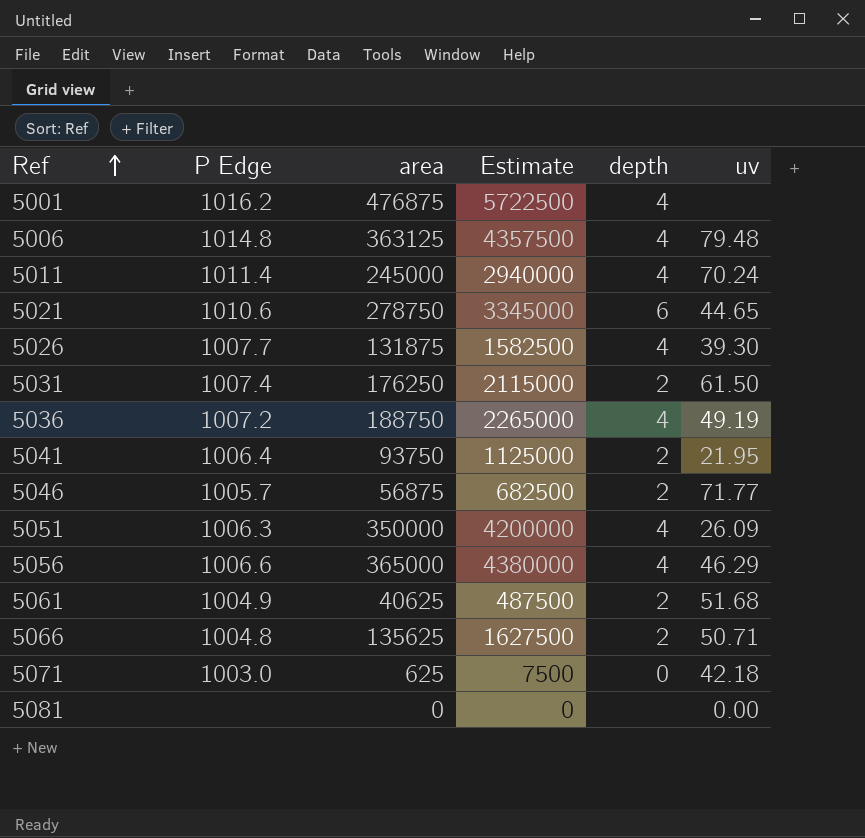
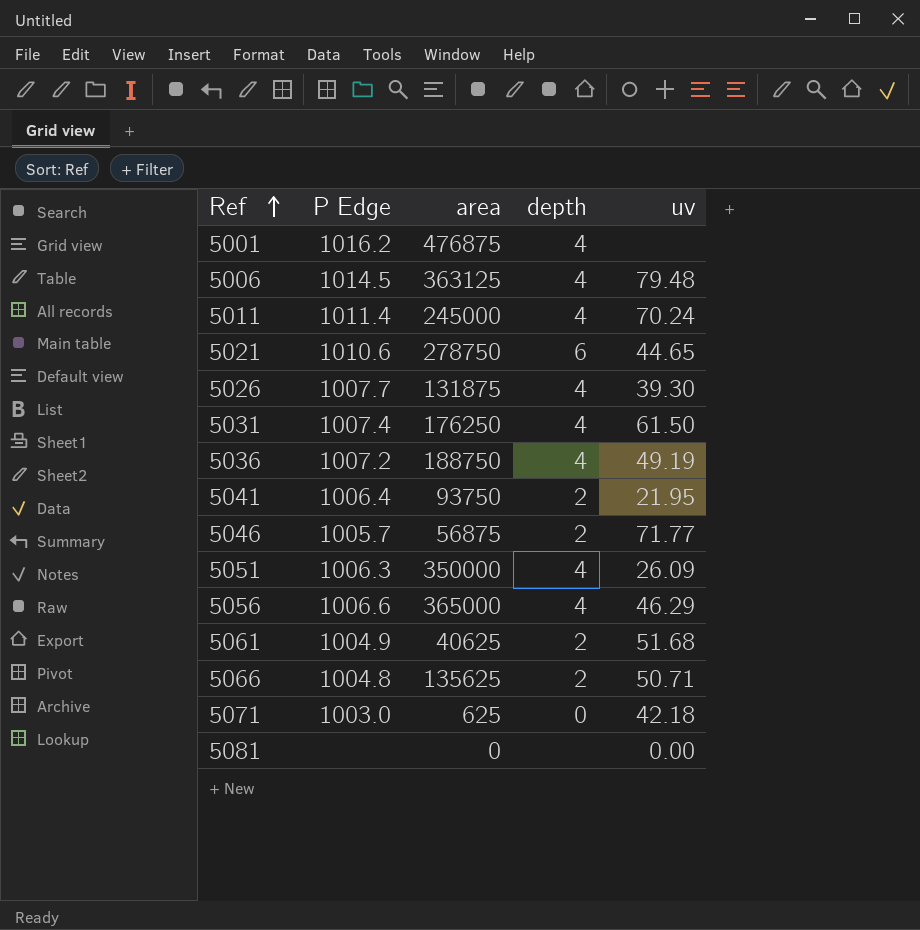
column Estimate | formula: [area] * 12 -> none
5006 | P Edge: 1014.8 -> 1014.5
5031 | depth: 2 -> 4

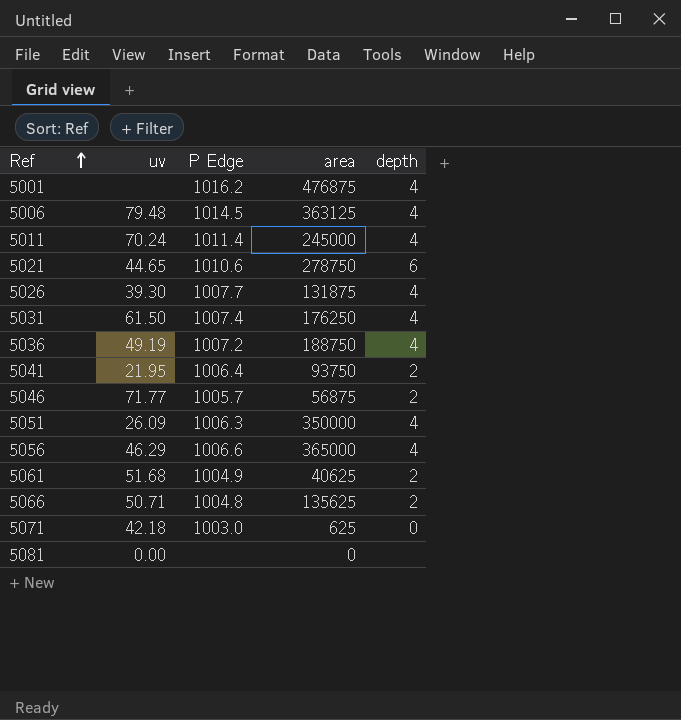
column uv | position: 5 -> 2

